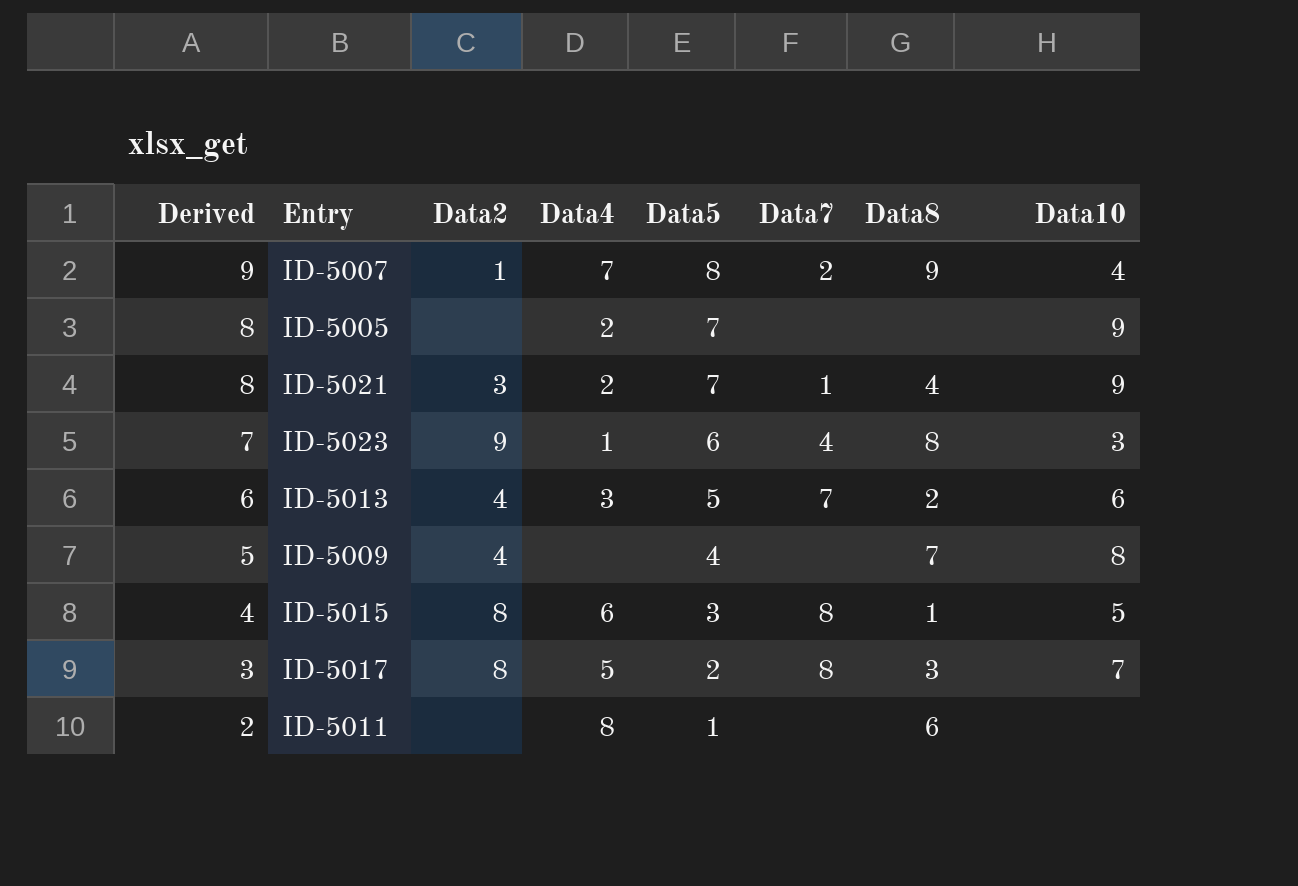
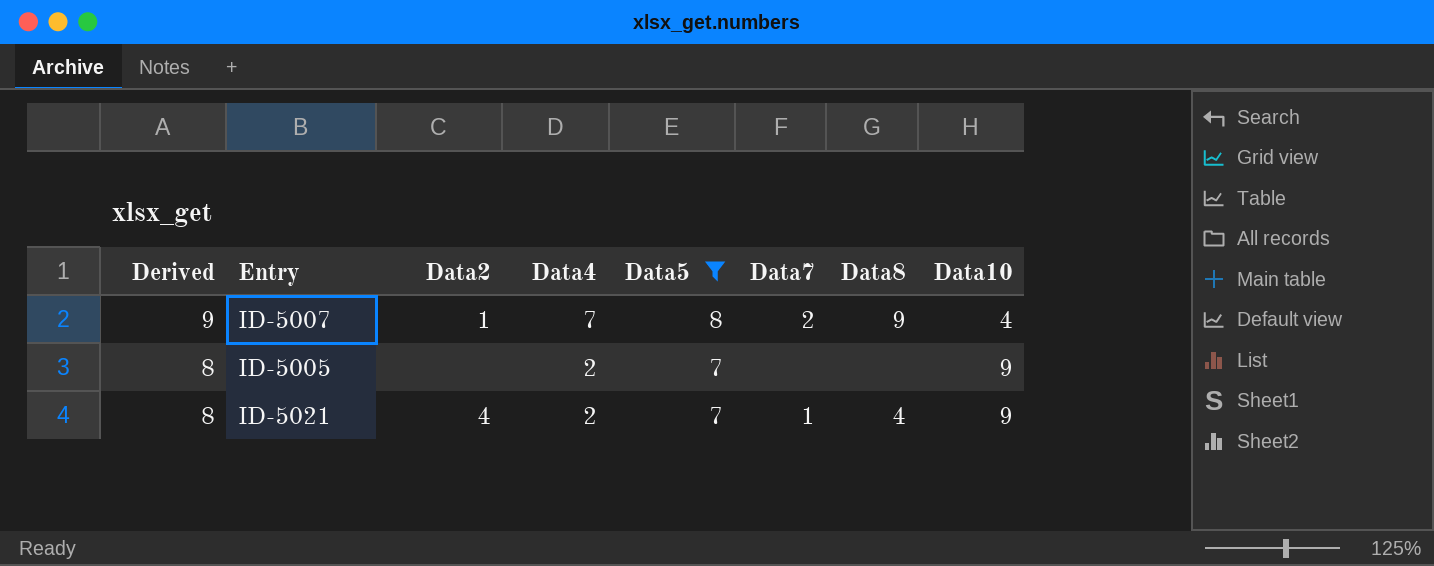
filter: none -> Data5 >= 7
ID-5021 | Data2: 3 -> 4

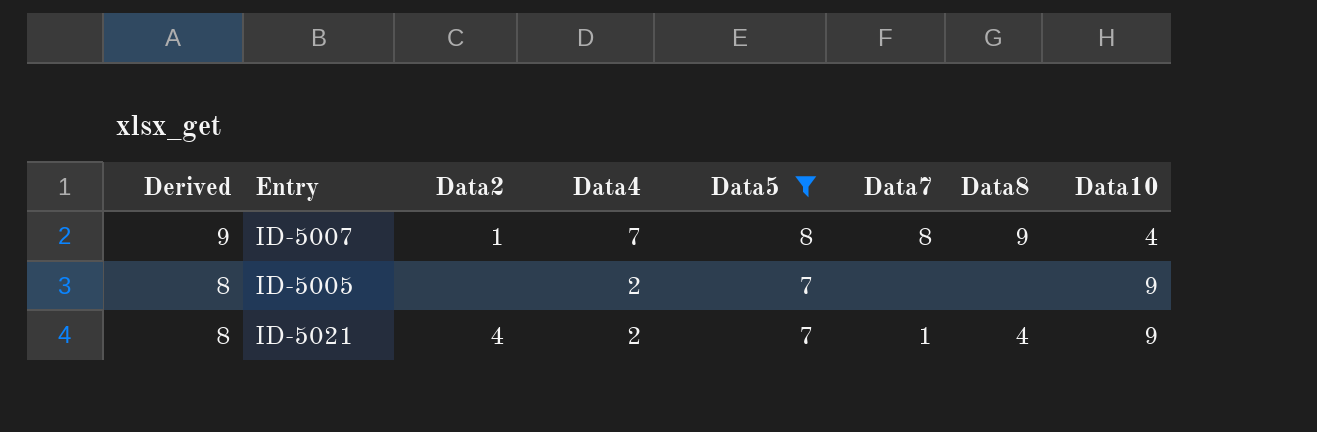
ID-5007 | Data7: 2 -> 8

